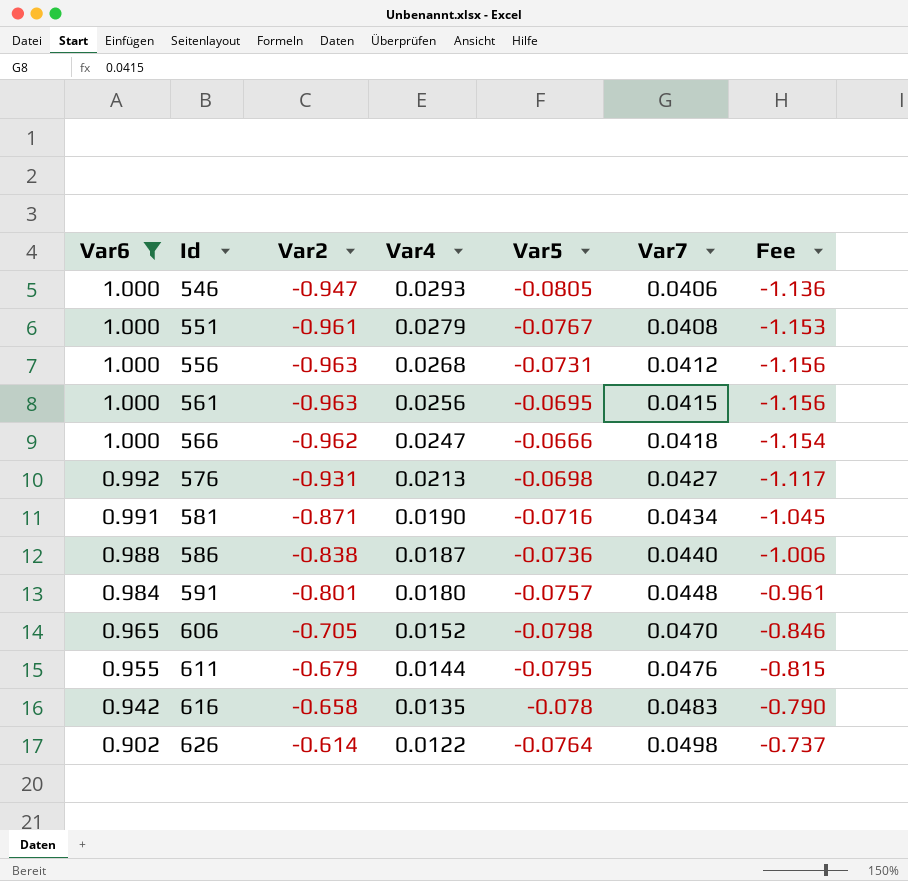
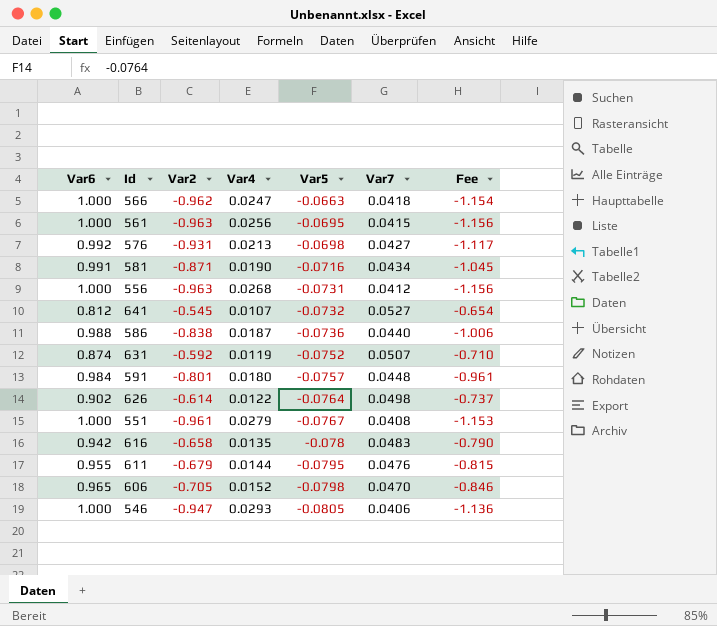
filter: Var6 >= 0.902 -> none
row order: Var6 descending -> Var5 descending
566 | Var5: -0.0666 -> -0.0663

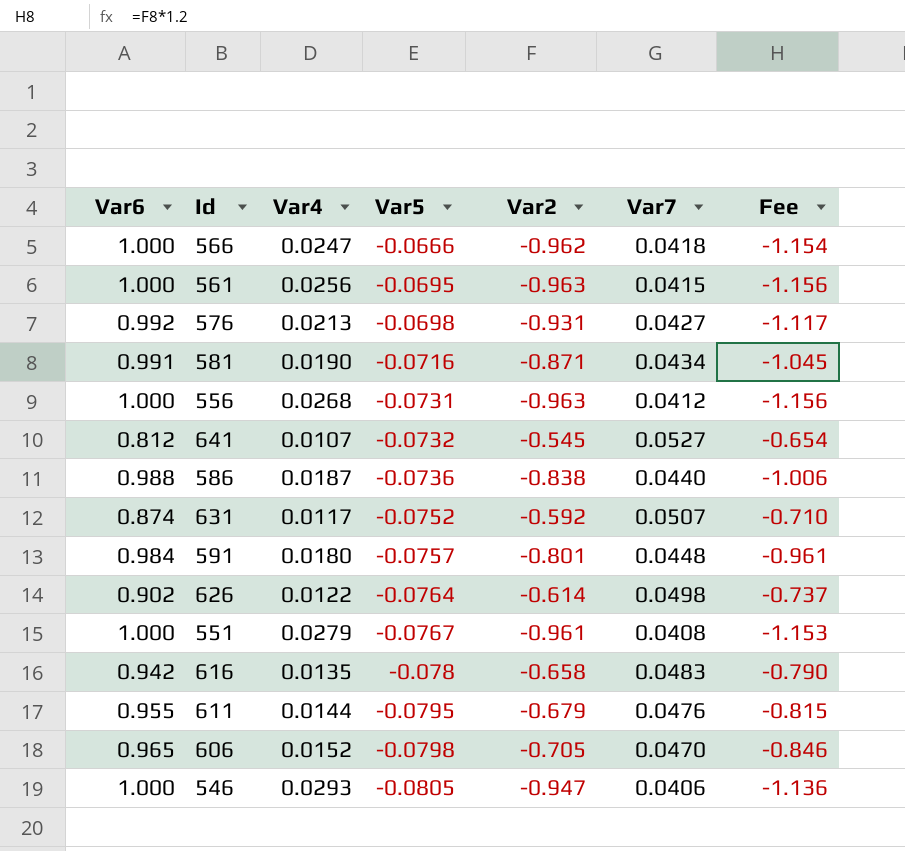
column Var2 | position: 3 -> 5
566 | Var5: -0.0663 -> -0.0666
631 | Var4: 0.0119 -> 0.0117

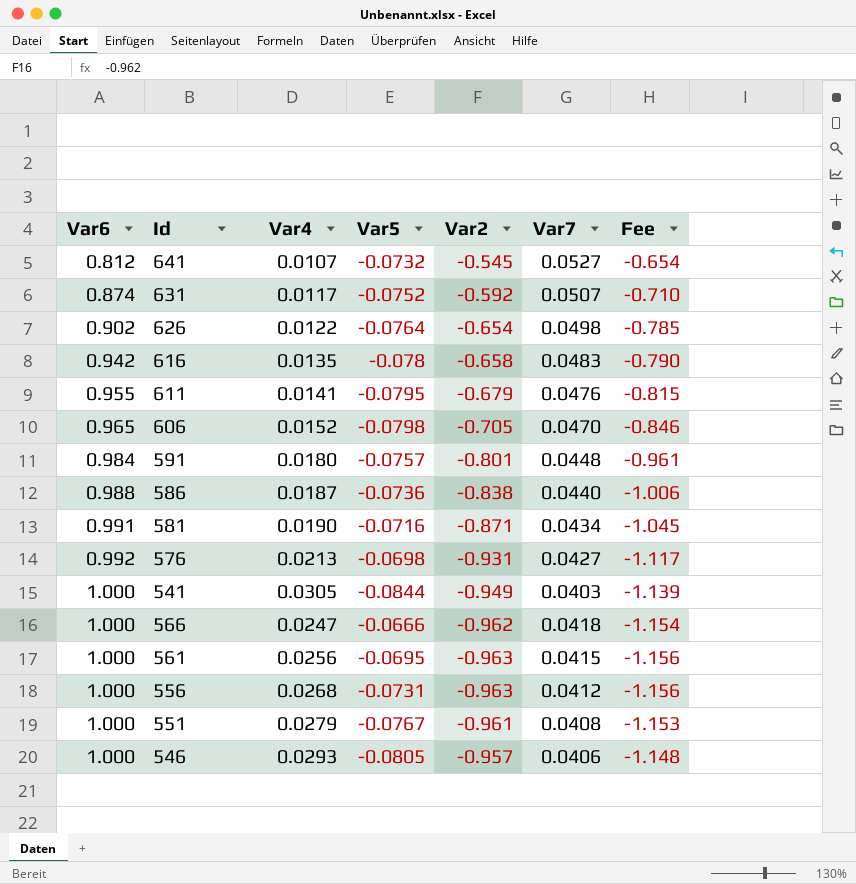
row order: Var5 descending -> Var6 ascending
626 | Var2: -0.614 -> -0.654
626 | Fee: -0.737 -> -0.785
611 | Var4: 0.0144 -> 0.0141
row 541: none -> 1.000 | 0.0305 | -0.0844 | -0.949 | 0.0403 | -1.139
546 | Var2: -0.947 -> -0.957
546 | Fee: -1.136 -> -1.148

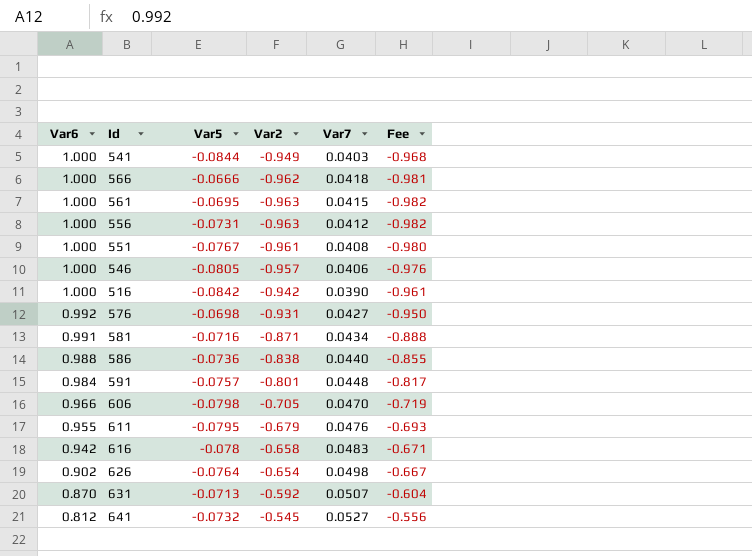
row order: Var6 ascending -> Var6 descending
column Var4 | position: 3 -> none
column Fee | formula: [Var2] * 1.2 -> [Var2] * 1.02
row 516: none -> 1.000 | -0.0842 | -0.942 | 0.0390 | -0.961
606 | Var6: 0.965 -> 0.966
631 | Var6: 0.874 -> 0.870
631 | Var5: -0.0752 -> -0.0713

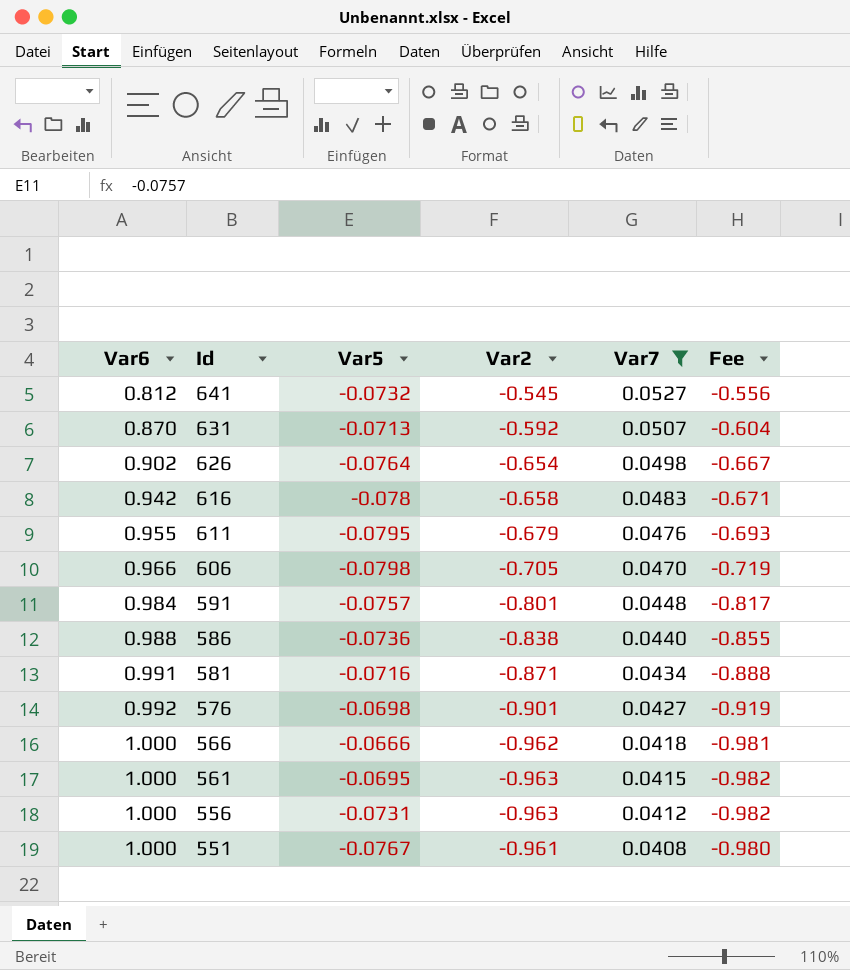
filter: none -> Var7 >= 0.0408
row order: Var6 descending -> Var6 ascending
576 | Var2: -0.931 -> -0.901
576 | Fee: -0.950 -> -0.919

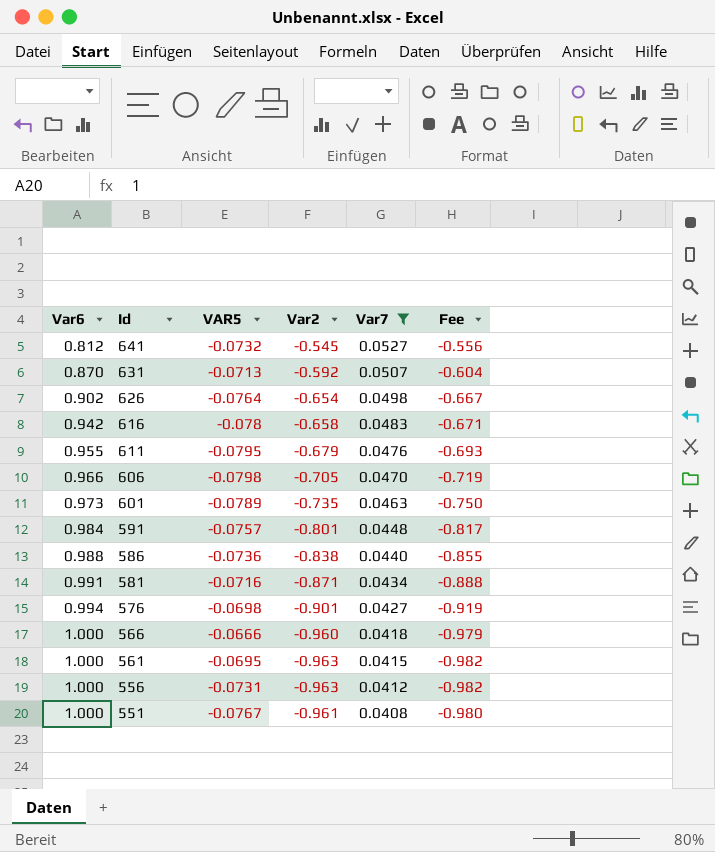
column name: Var5 -> VAR5
row 601: none -> 0.973 | -0.0789 | -0.735 | 0.0463 | -0.750
576 | Var6: 0.992 -> 0.994
566 | Var2: -0.962 -> -0.960
566 | Fee: -0.981 -> -0.979

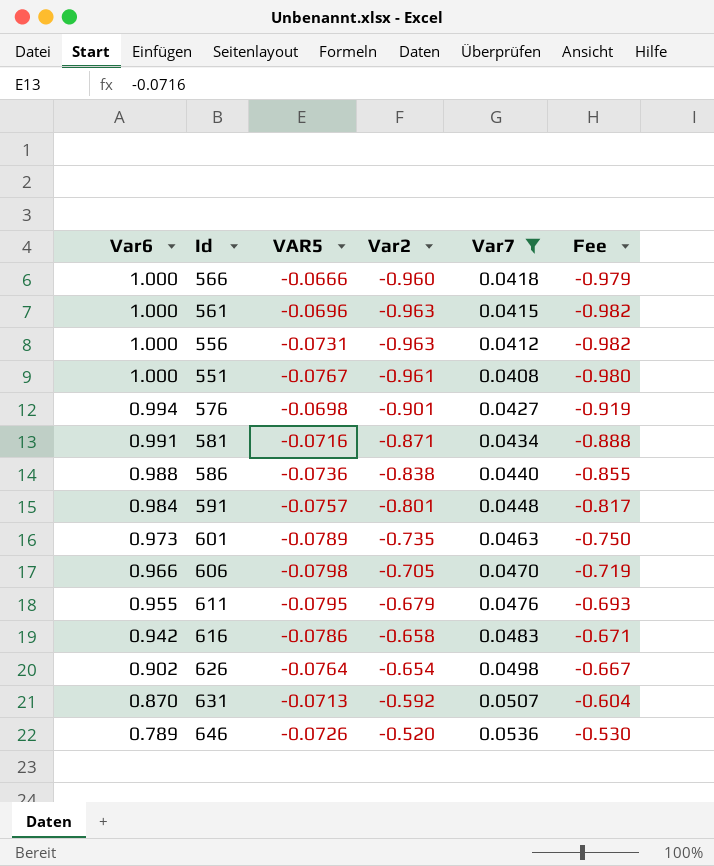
row order: Var6 ascending -> Var6 descending
row 641: 0.812 | -0.0732 | -0.545 | 0.0527 | -0.556 -> none
561 | VAR5: -0.0695 -> -0.0696
616 | VAR5: -0.078 -> -0.0786
row 646: none -> 0.789 | -0.0726 | -0.520 | 0.0536 | -0.530

